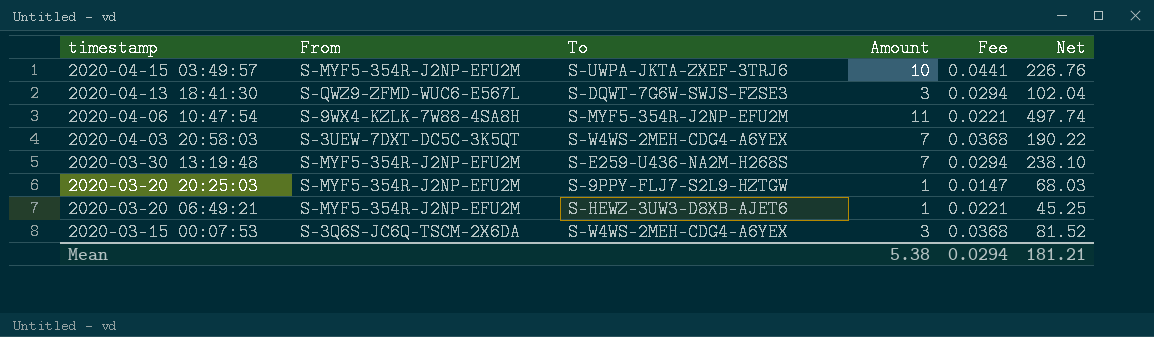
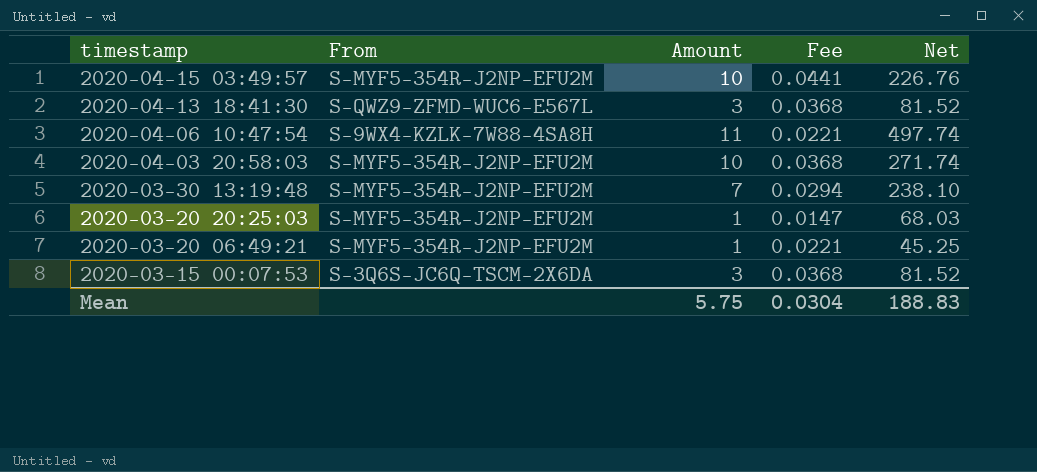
column To | position: 3 -> none
2020-04-13 18:41:30 | Fee: 0.0294 -> 0.0368
2020-04-13 18:41:30 | Net: 102.04 -> 81.52
2020-04-03 20:58:03 | From: S-3UEW-7DXT-DC5C-3K5QT -> S-MYF5-354R-J2NP-EFU2M
2020-04-03 20:58:03 | Amount: 7 -> 10
2020-04-03 20:58:03 | Net: 190.22 -> 271.74
Mean | Amount: 5.38 -> 5.75
Mean | Fee: 0.0294 -> 0.0304
Mean | Net: 181.21 -> 188.83

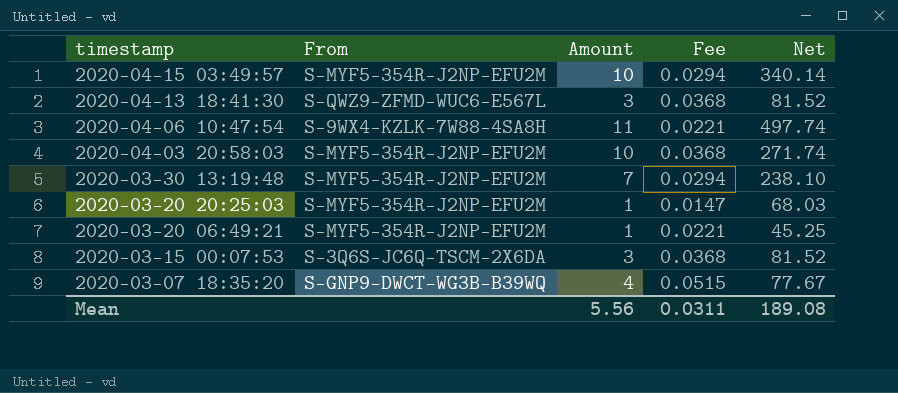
2020-04-15 03:49:57 | Fee: 0.0441 -> 0.0294
2020-04-15 03:49:57 | Net: 226.76 -> 340.14
row 2020-03-07 18:35:20: none -> S-GNP9-DWCT-WG3B-B39WQ | 4 | 0.0515 | 77.67
Mean | Amount: 5.75 -> 5.56
Mean | Fee: 0.0304 -> 0.0311
Mean | Net: 188.83 -> 189.08

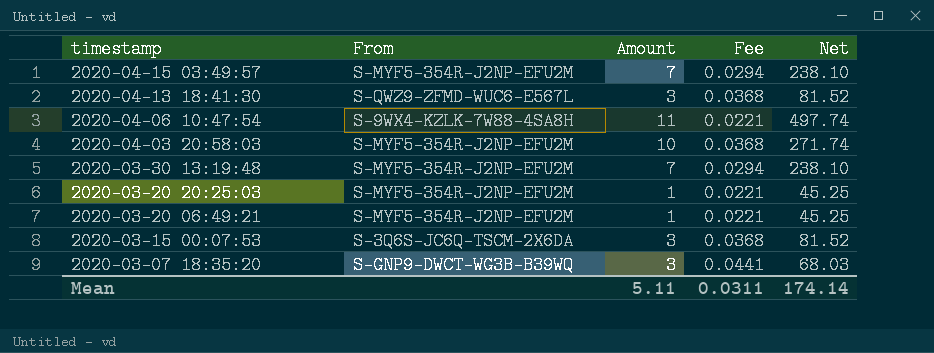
2020-04-15 03:49:57 | Amount: 10 -> 7
2020-04-15 03:49:57 | Net: 340.14 -> 238.10
2020-03-20 20:25:03 | Fee: 0.0147 -> 0.0221
2020-03-20 20:25:03 | Net: 68.03 -> 45.25
2020-03-07 18:35:20 | Amount: 4 -> 3
2020-03-07 18:35:20 | Fee: 0.0515 -> 0.0441
2020-03-07 18:35:20 | Net: 77.67 -> 68.03
Mean | Amount: 5.56 -> 5.11
Mean | Net: 189.08 -> 174.14

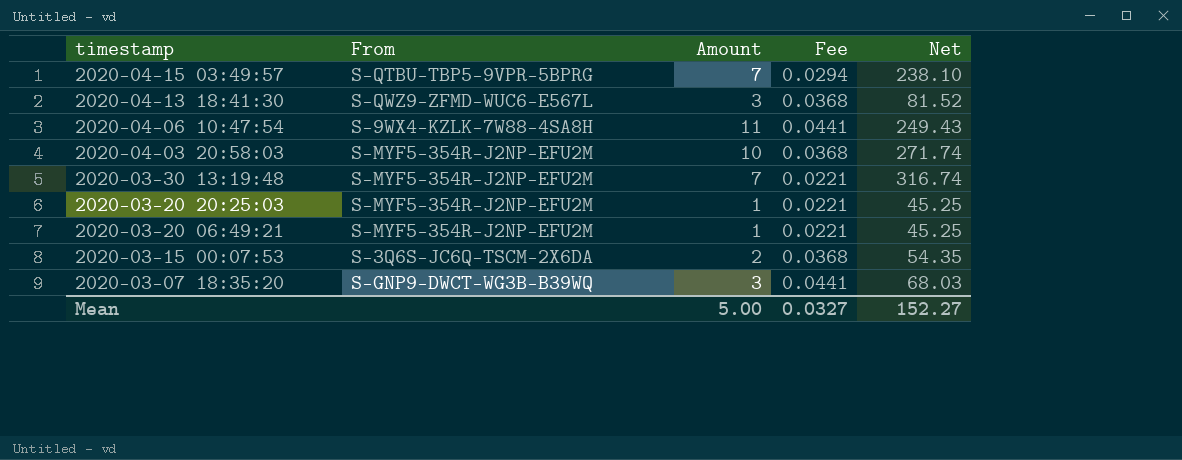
2020-04-15 03:49:57 | From: S-MYF5-354R-J2NP-EFU2M -> S-QTBU-TBP5-9VPR-5BPRG
2020-04-06 10:47:54 | Fee: 0.0221 -> 0.0441
2020-04-06 10:47:54 | Net: 497.74 -> 249.43
2020-03-30 13:19:48 | Fee: 0.0294 -> 0.0221
2020-03-30 13:19:48 | Net: 238.10 -> 316.74
2020-03-15 00:07:53 | Amount: 3 -> 2
2020-03-15 00:07:53 | Net: 81.52 -> 54.35
Mean | Amount: 5.11 -> 5.00
Mean | Fee: 0.0311 -> 0.0327
Mean | Net: 174.14 -> 152.27

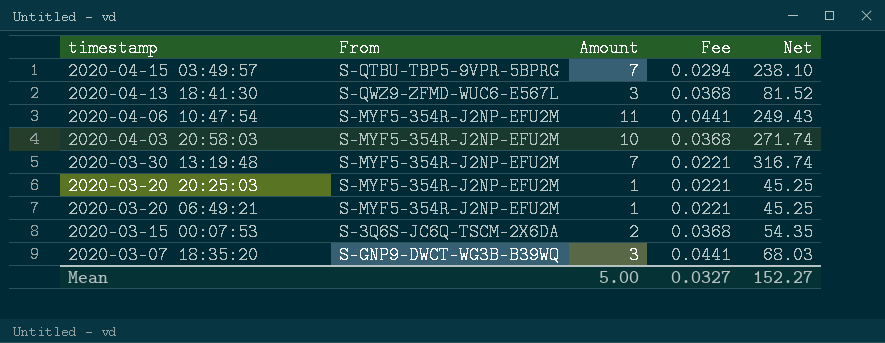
2020-04-06 10:47:54 | From: S-9WX4-KZLK-7W88-4SA8H -> S-MYF5-354R-J2NP-EFU2M

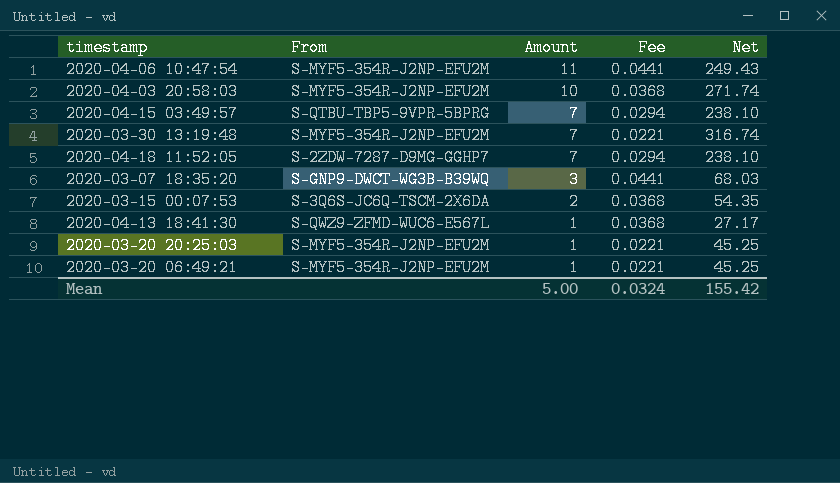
row order: timestamp descending -> Amount descending
row 2020-04-18 11:52:05: none -> S-2ZDW-7287-D9MG-GGHP7 | 7 | 0.0294 | 238.10
2020-04-13 18:41:30 | Amount: 3 -> 1
2020-04-13 18:41:30 | Net: 81.52 -> 27.17
Mean | Fee: 0.0327 -> 0.0324
Mean | Net: 152.27 -> 155.42

